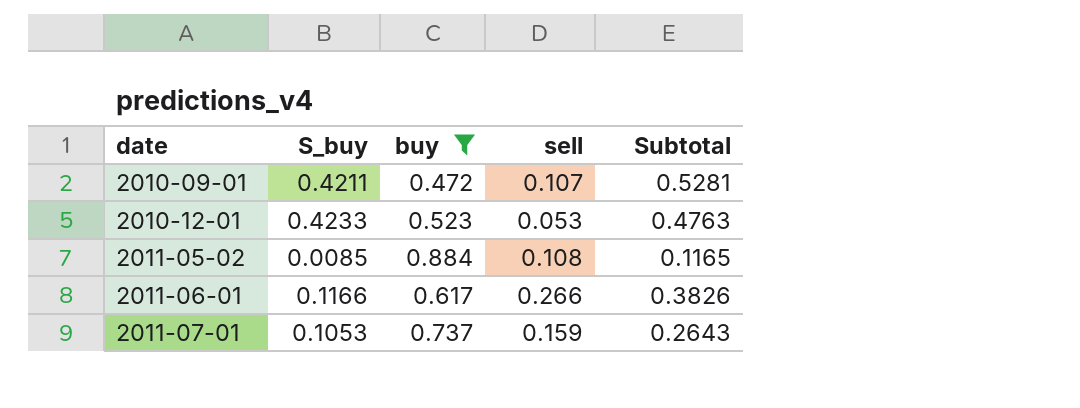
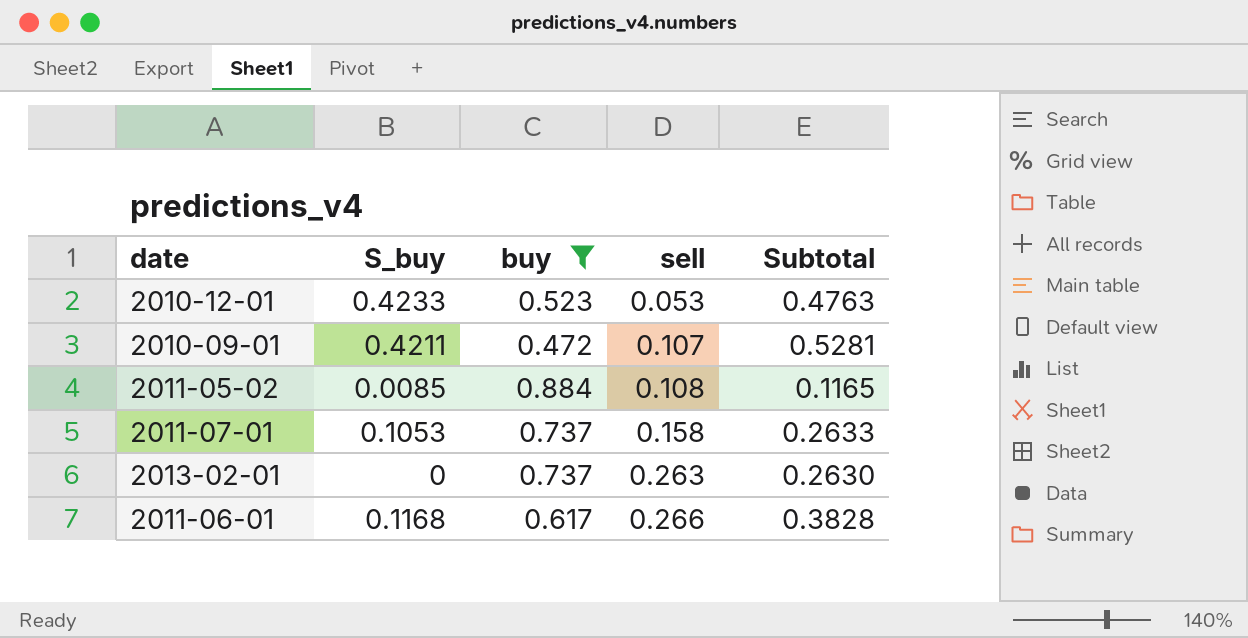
row order: date ascending -> sell ascending
2011-07-01 | sell: 0.159 -> 0.158
2011-07-01 | Subtotal: 0.2643 -> 0.2633
row 2013-02-01: none -> 0 | 0.737 | 0.263 | 0.2630
2011-06-01 | S_buy: 0.1166 -> 0.1168
2011-06-01 | Subtotal: 0.3826 -> 0.3828

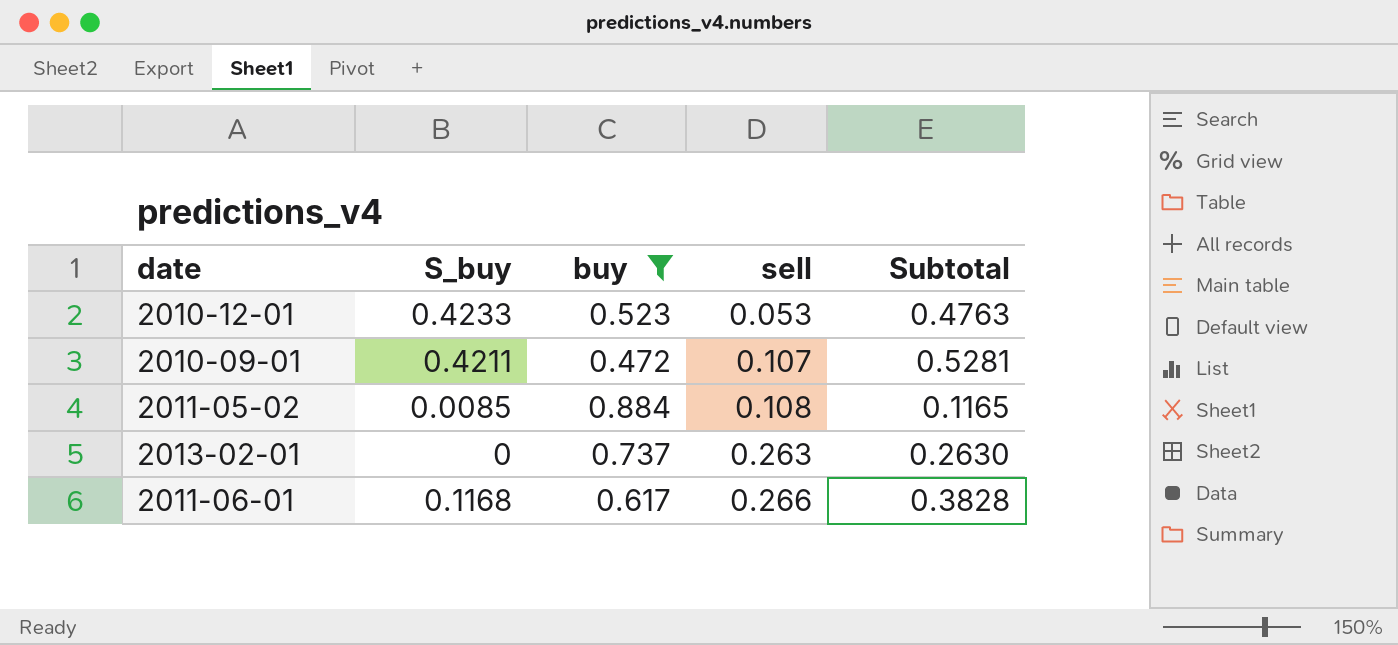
row 2011-07-01: 0.1053 | 0.737 | 0.158 | 0.2633 -> none

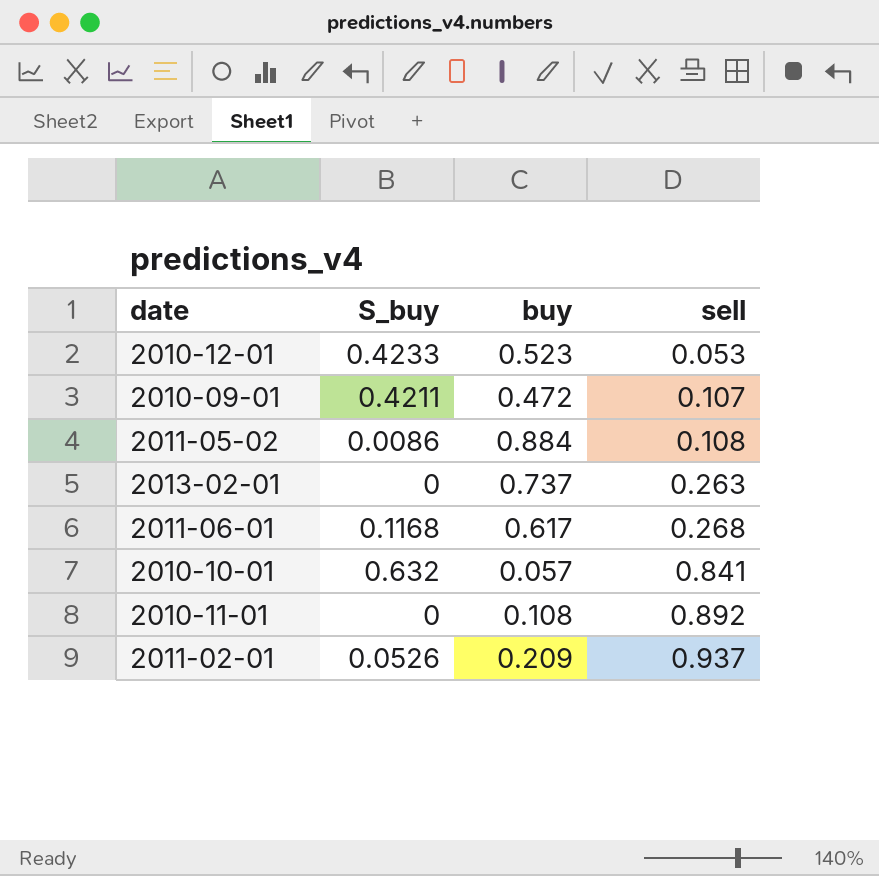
filter: buy >= 0.472 -> none
column Subtotal | formula: [S_buy] + [sell] -> none
2011-05-02 | S_buy: 0.0085 -> 0.0086
2011-06-01 | sell: 0.266 -> 0.268

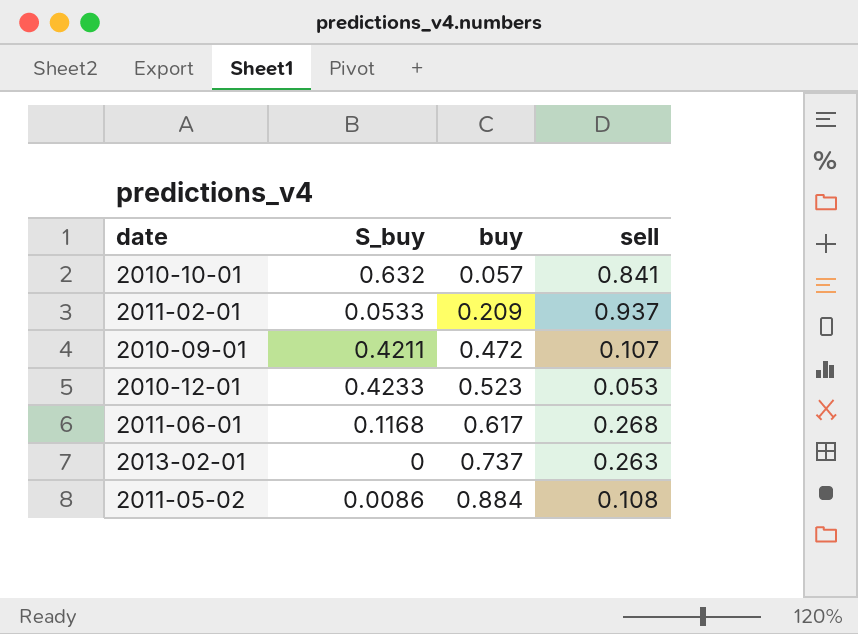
row order: sell ascending -> buy ascending
row 2010-11-01: 0 | 0.108 | 0.892 -> none
2011-02-01 | S_buy: 0.0526 -> 0.0533

